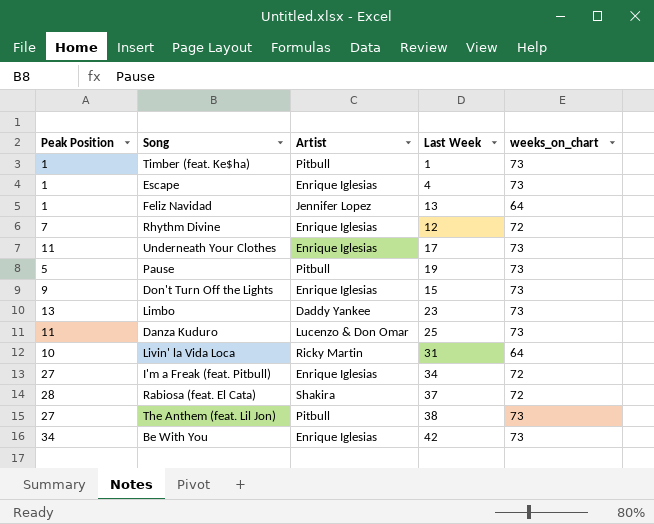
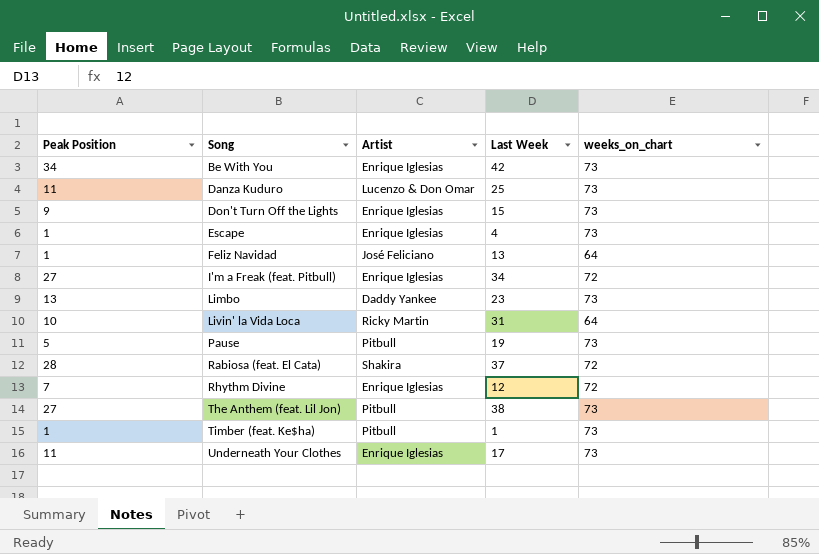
row order: none -> Song ascending
Feliz Navidad | Artist: Jennifer Lopez -> José Feliciano

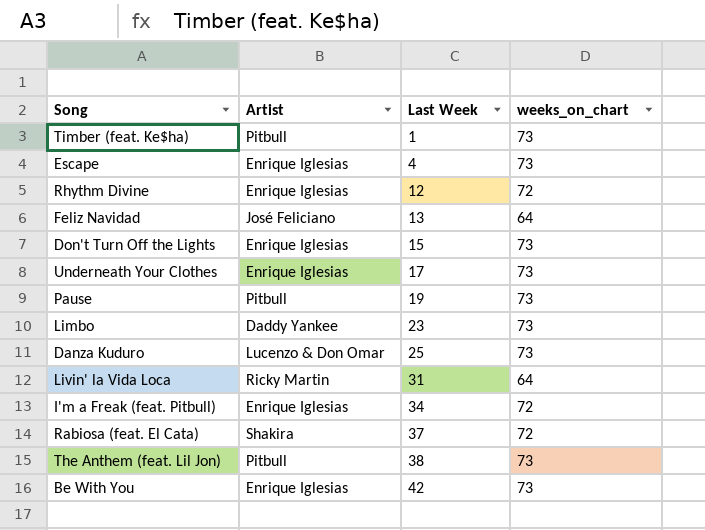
row order: Song ascending -> Last Week ascending
column Peak Position | position: 1 -> none

